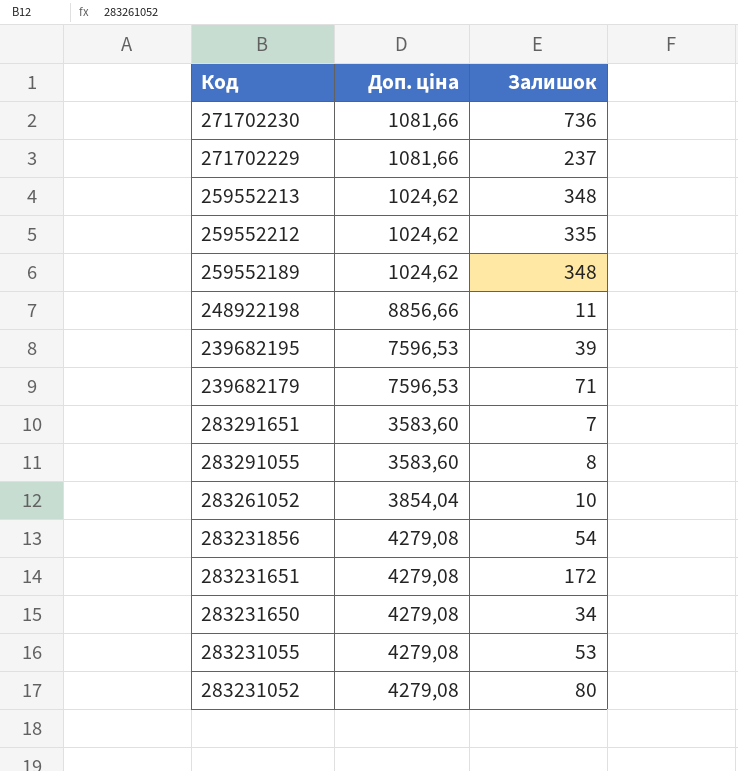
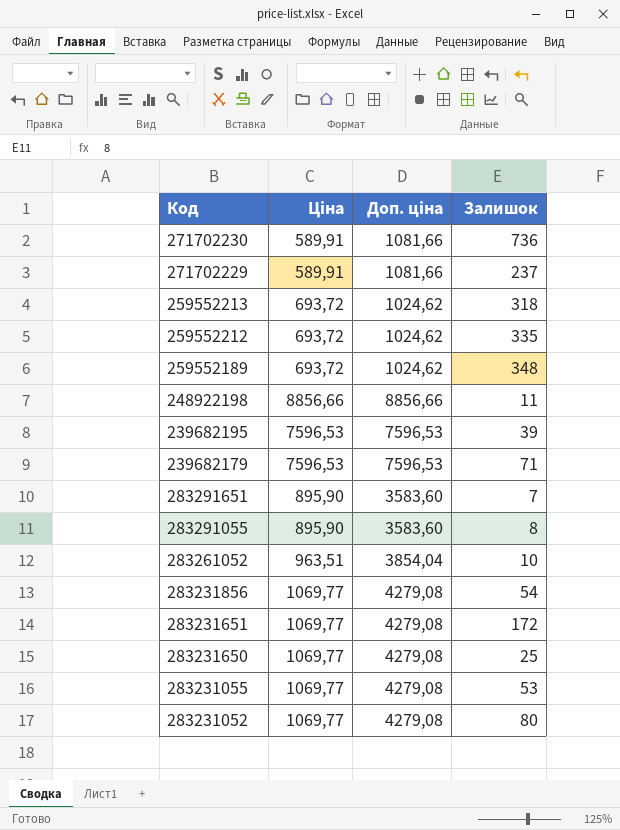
column Ціна | position: none -> 2
259552213 | Залишок: 348 -> 318
283231650 | Залишок: 34 -> 25

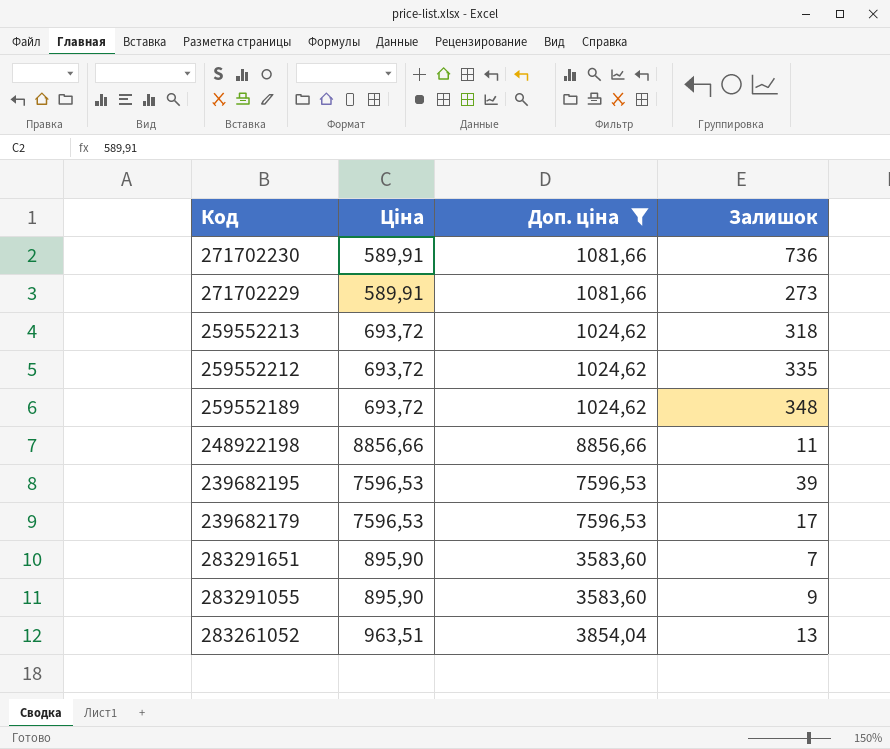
filter: none -> Доп. ціна != 4279,08
271702229 | Залишок: 237 -> 273
239682179 | Залишок: 71 -> 17
283291055 | Залишок: 8 -> 9
283261052 | Залишок: 10 -> 13

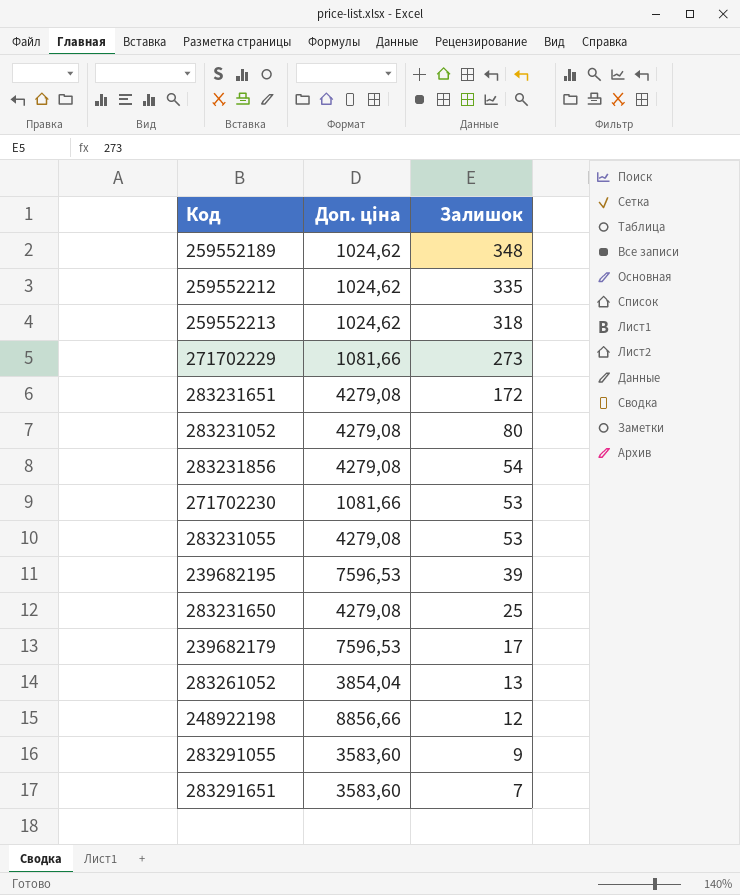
filter: Доп. ціна != 4279,08 -> none
row order: none -> Залишок descending
column Ціна | position: 2 -> none
271702230 | Залишок: 736 -> 53
248922198 | Залишок: 11 -> 12

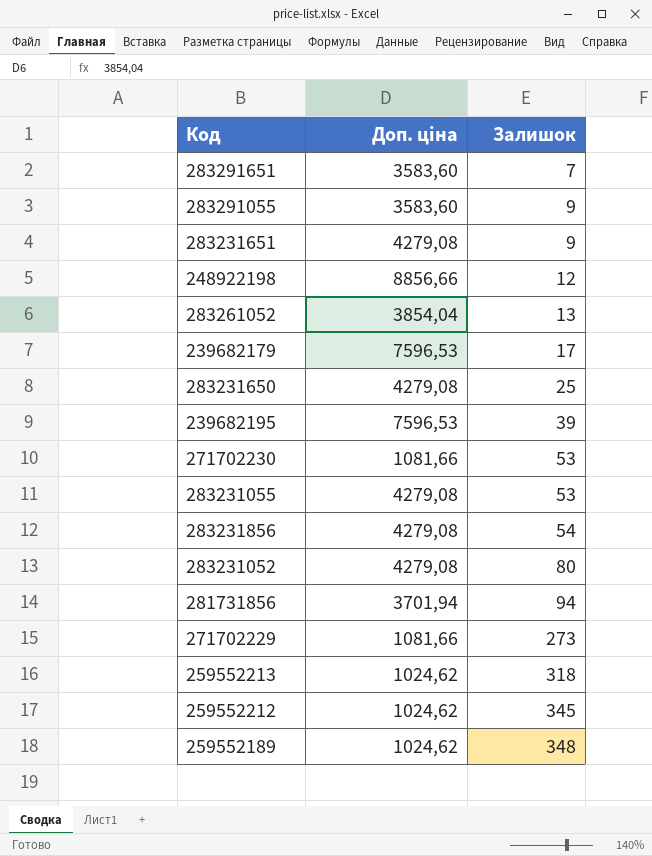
row order: Залишок descending -> Залишок ascending
283231651 | Залишок: 172 -> 9
row 281731856: none -> 3701,94 | 94
259552212 | Залишок: 335 -> 345

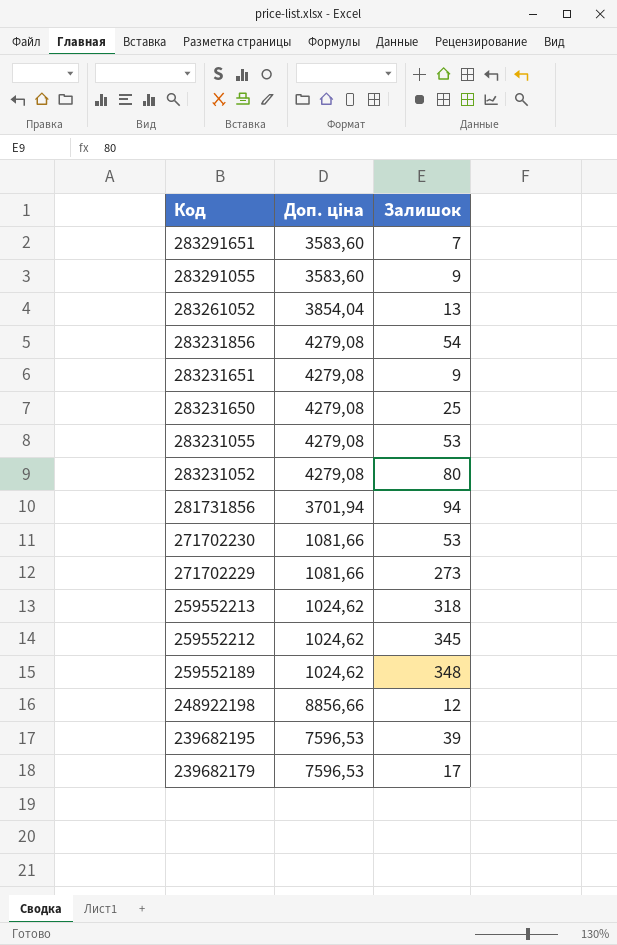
row order: Залишок ascending -> Код descending

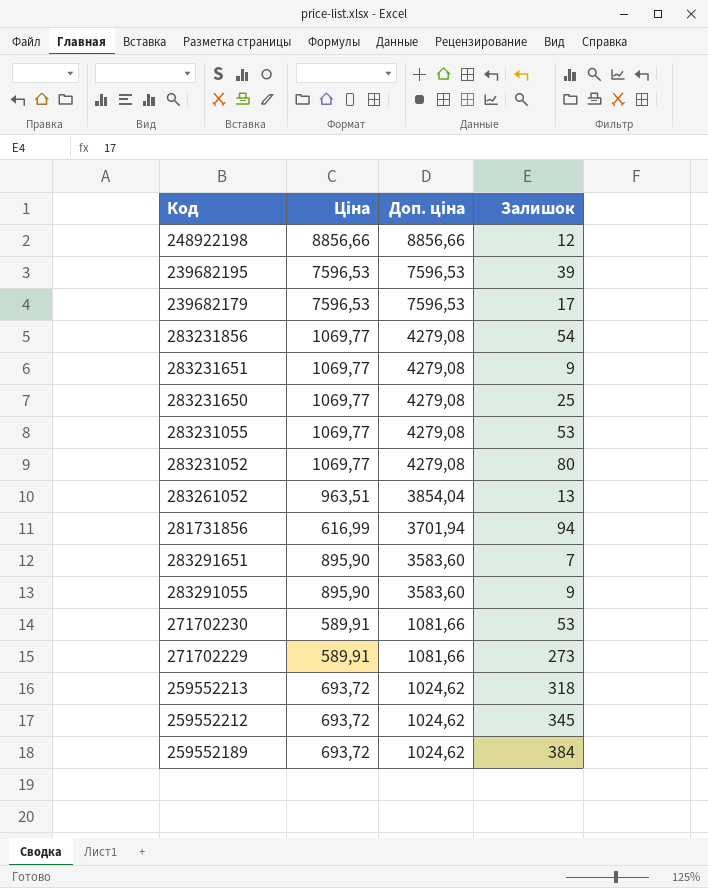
row order: Код descending -> Доп. ціна descending
column Ціна | position: none -> 2
259552189 | Залишок: 348 -> 384

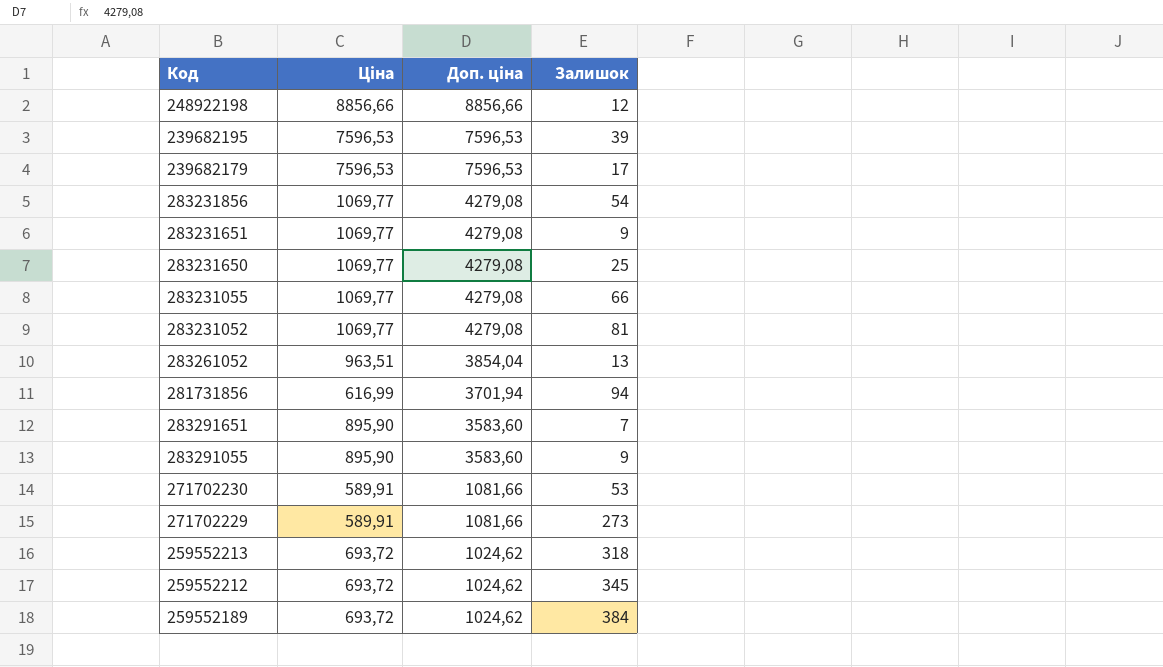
283231055 | Залишок: 53 -> 66
283231052 | Залишок: 80 -> 81

